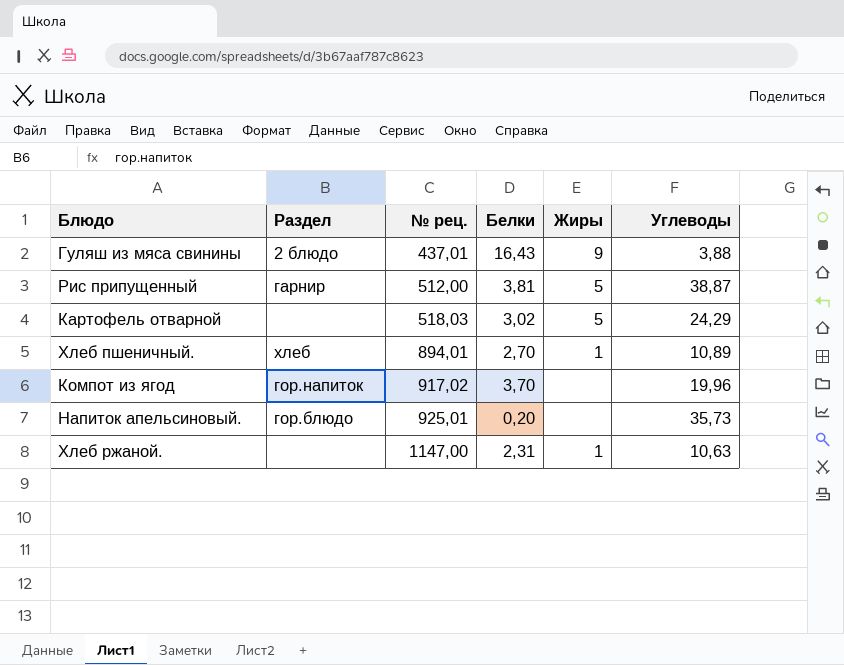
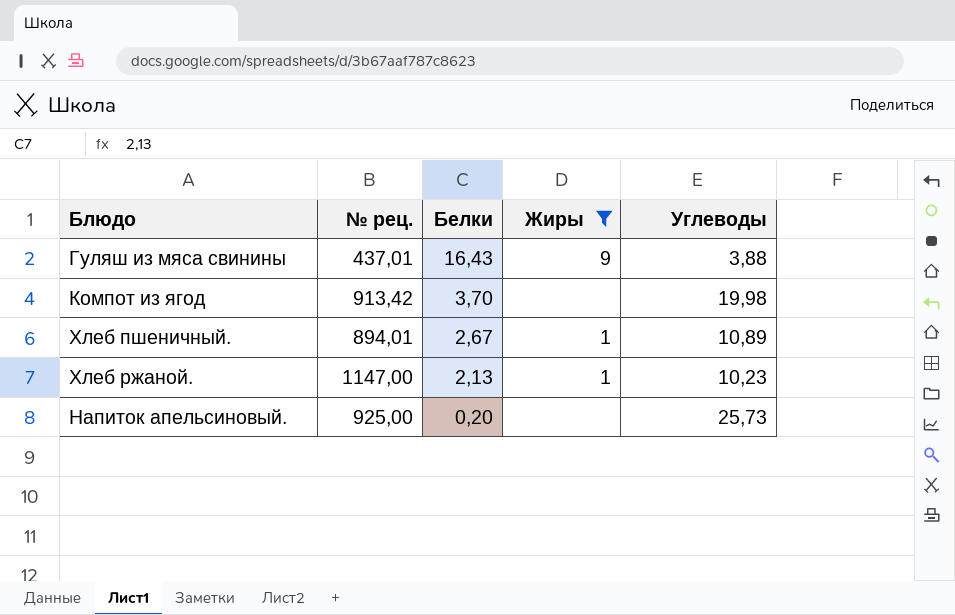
filter: none -> Жиры != 5
row order: № рец. ascending -> Белки descending
column Раздел | position: 2 -> none
Компот из ягод | № рец.: 917,02 -> 913,42
Компот из ягод | Углеводы: 19,96 -> 19,98
Хлеб пшеничный. | Белки: 2,70 -> 2,67
Хлеб ржаной. | Белки: 2,31 -> 2,13
Хлеб ржаной. | Углеводы: 10,63 -> 10,23
Напиток апельсиновый. | № рец.: 925,01 -> 925,00
Напиток апельсиновый. | Углеводы: 35,73 -> 25,73

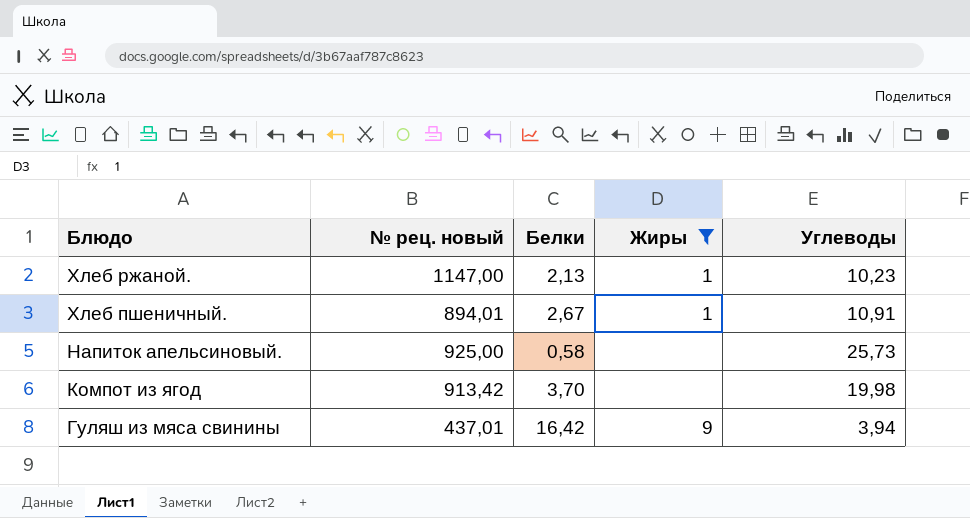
row order: Белки descending -> Блюдо descending
column name: № рец. -> № рец. новый
Хлеб пшеничный. | Углеводы: 10,89 -> 10,91
Напиток апельсиновый. | Белки: 0,20 -> 0,58
Гуляш из мяса свинины | Белки: 16,43 -> 16,42
Гуляш из мяса свинины | Углеводы: 3,88 -> 3,94

